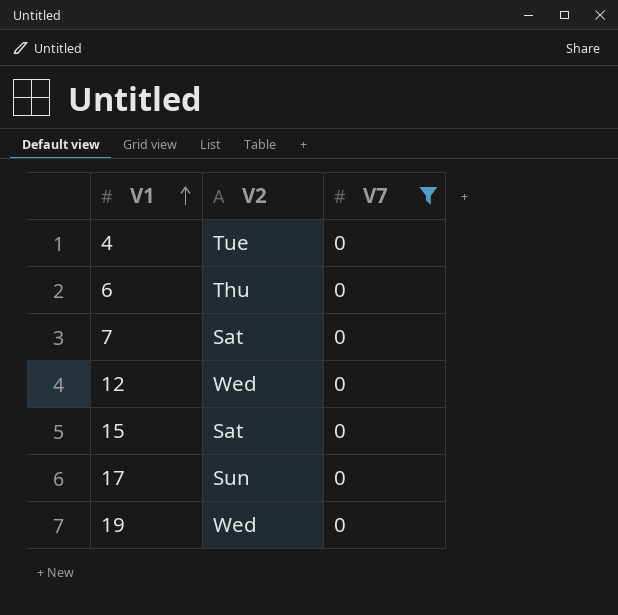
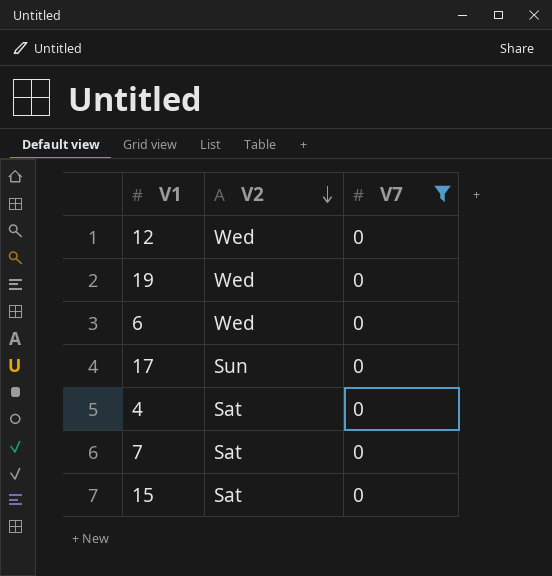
row order: V1 ascending -> V2 descending
6 | V2: Thu -> Wed
4 | V2: Tue -> Sat

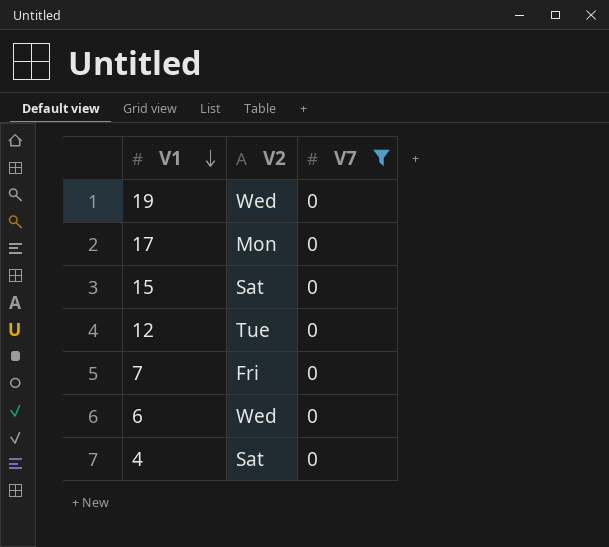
row order: V2 descending -> V1 descending
17 | V2: Sun -> Mon
12 | V2: Wed -> Tue
7 | V2: Sat -> Fri

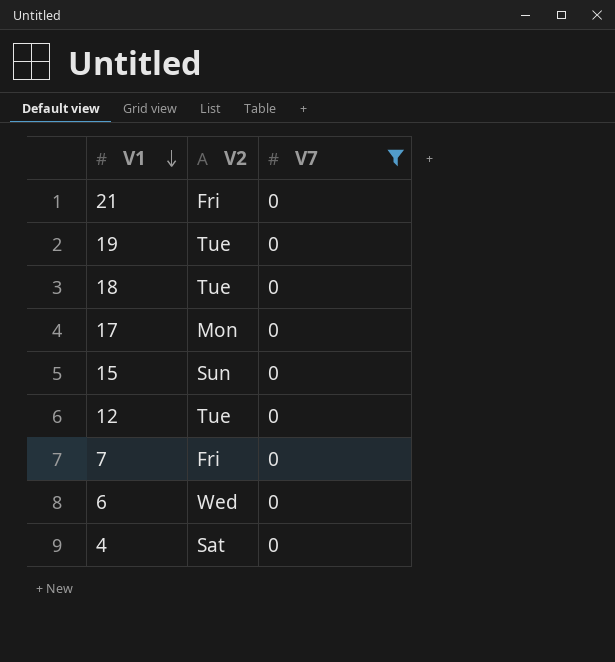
row 21: none -> Fri | 0
19 | V2: Wed -> Tue
row 18: none -> Tue | 0
15 | V2: Sat -> Sun

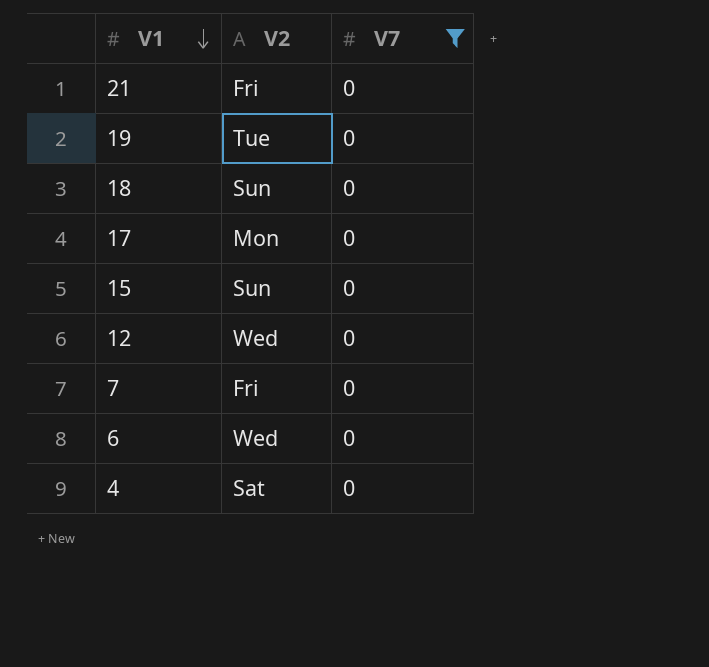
18 | V2: Tue -> Sun
12 | V2: Tue -> Wed

